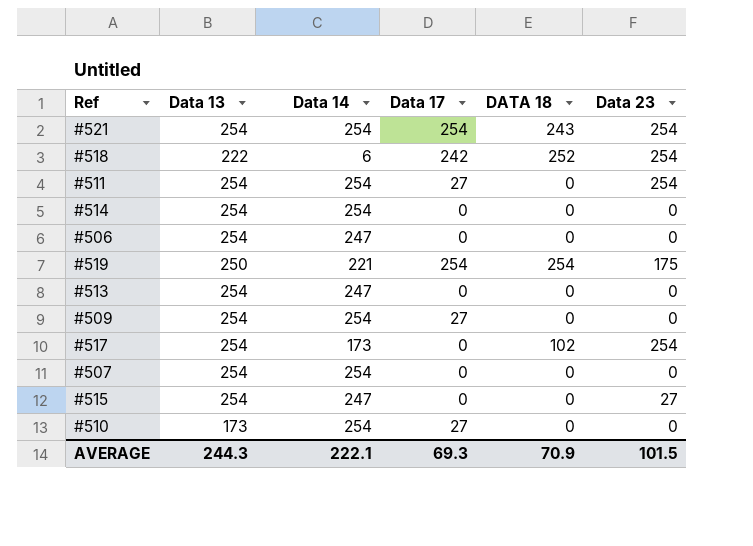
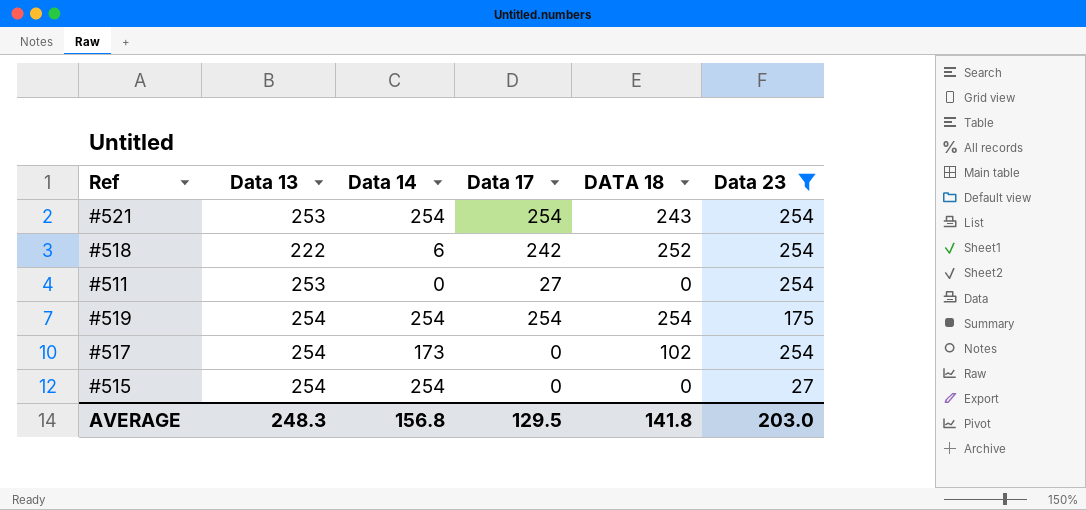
filter: none -> Data 23 != 0
#521 | Data 13: 254 -> 253
#511 | Data 13: 254 -> 253
#511 | Data 14: 254 -> 0
#519 | Data 13: 250 -> 254
#519 | Data 14: 221 -> 254
#515 | Data 14: 247 -> 254
AVERAGE | Data 13: 244.3 -> 248.3
AVERAGE | Data 14: 222.1 -> 156.8
AVERAGE | Data 17: 69.3 -> 129.5
AVERAGE | DATA 18: 70.9 -> 141.8
AVERAGE | Data 23: 101.5 -> 203.0

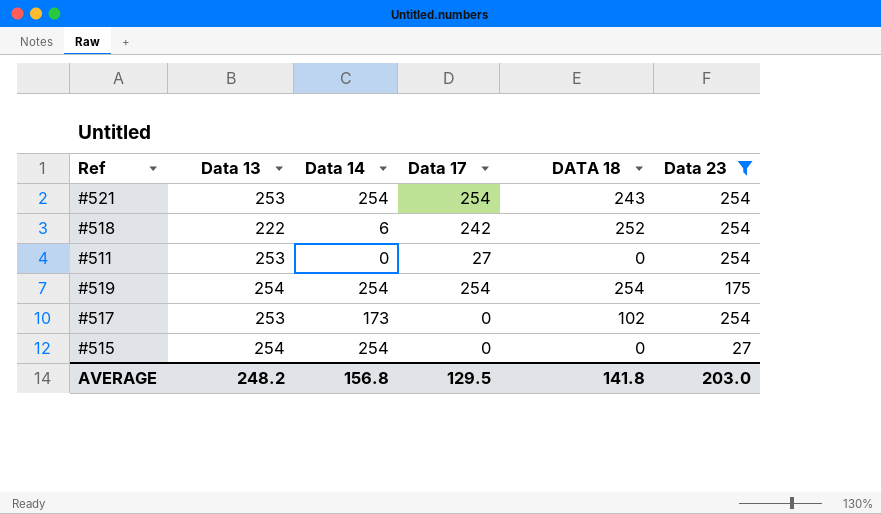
#517 | Data 13: 254 -> 253
AVERAGE | Data 13: 248.3 -> 248.2

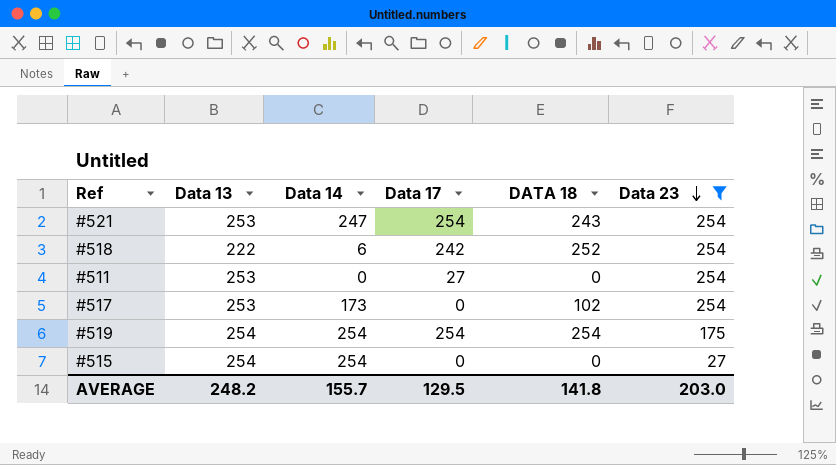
row order: none -> Data 23 descending
#521 | Data 14: 254 -> 247
AVERAGE | Data 14: 156.8 -> 155.7

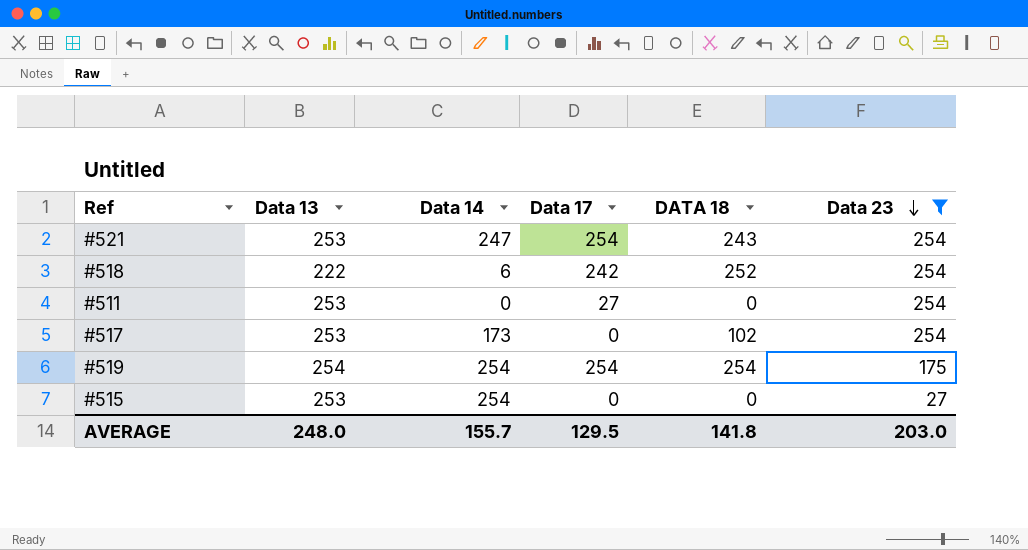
#515 | Data 13: 254 -> 253
AVERAGE | Data 13: 248.2 -> 248.0

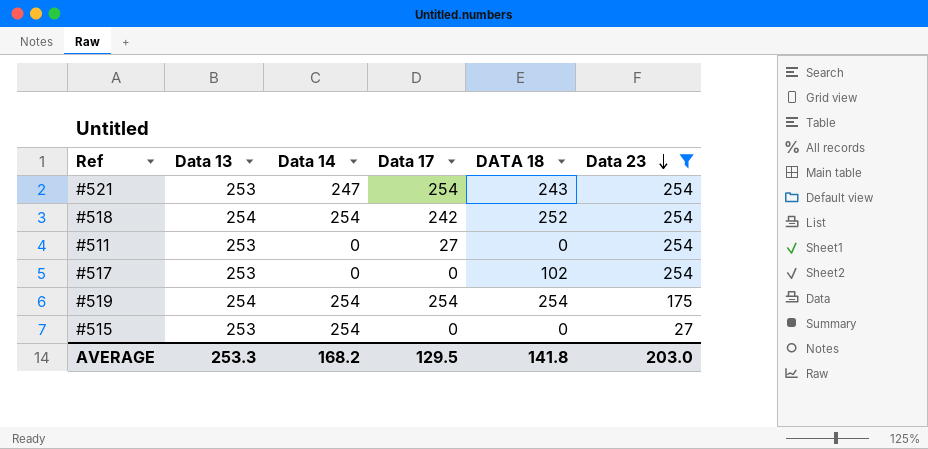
#518 | Data 13: 222 -> 254
#518 | Data 14: 6 -> 254
#517 | Data 14: 173 -> 0
AVERAGE | Data 13: 248.0 -> 253.3
AVERAGE | Data 14: 155.7 -> 168.2

